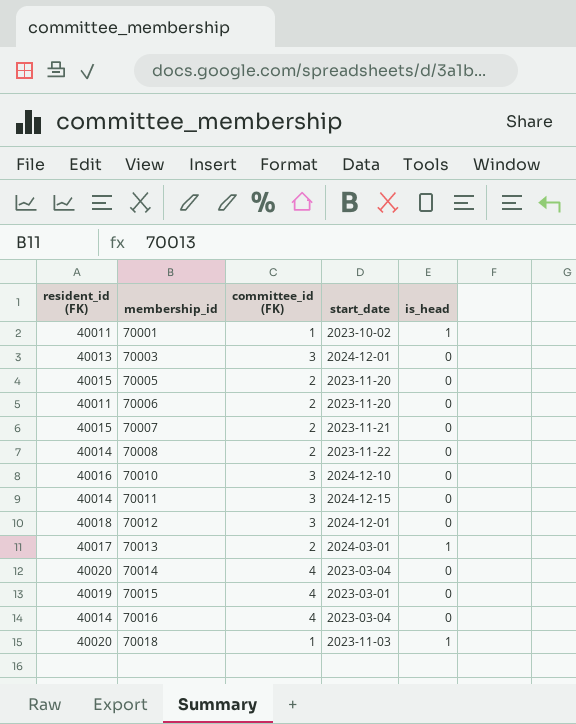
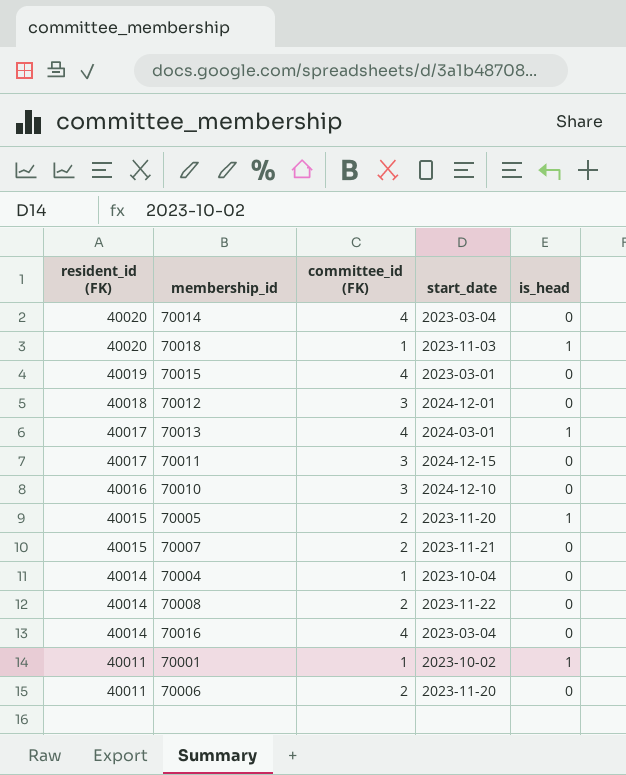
row order: membership_id ascending -> resident_id (FK) descending
row 70003: 40013 | 3 | 2024-12-01 | 0 -> none
70013 | committee_id (FK): 2 -> 4
70011 | resident_id (FK): 40014 -> 40017
70005 | is_head: 0 -> 1
row 70004: none -> 40014 | 1 | 2023-10-04 | 0

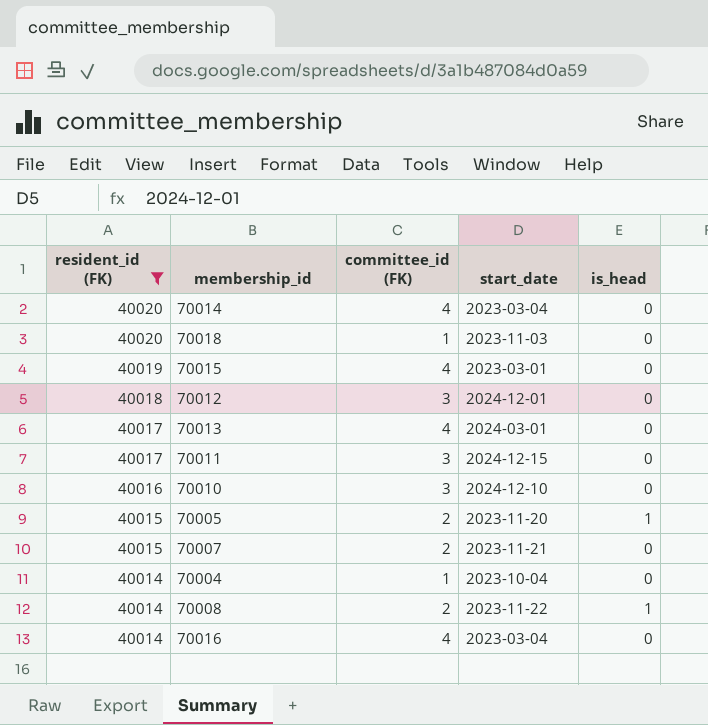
filter: none -> resident_id (FK) != 40011
70018 | is_head: 1 -> 0
70013 | is_head: 1 -> 0
70008 | is_head: 0 -> 1

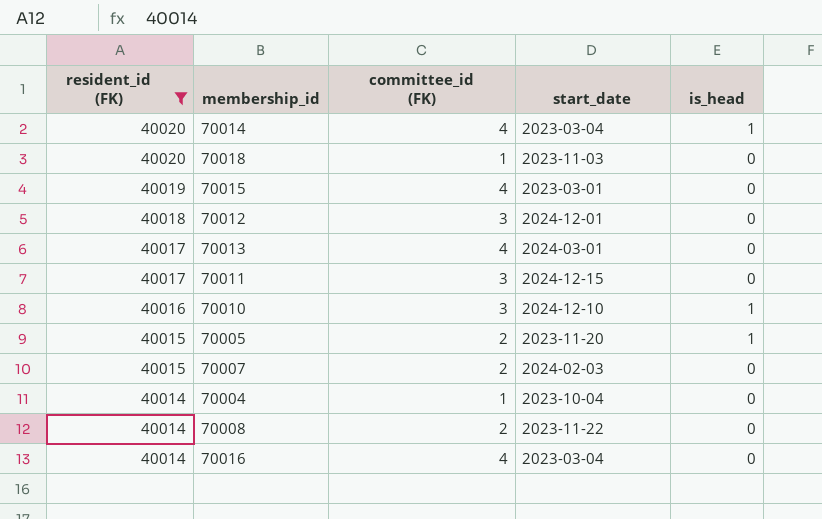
70014 | is_head: 0 -> 1
70010 | is_head: 0 -> 1
70007 | start_date: 2023-11-21 -> 2024-02-03
70008 | is_head: 1 -> 0

